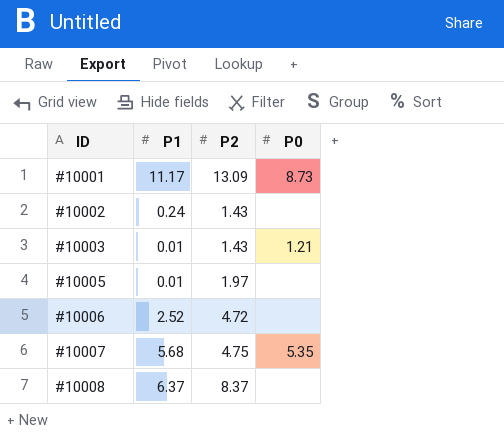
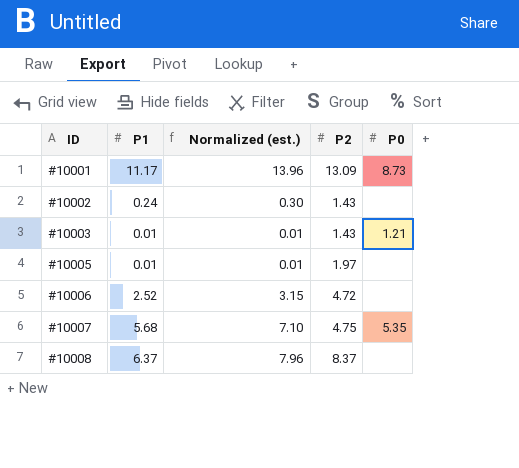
column Normalized (est.) | formula: none -> [P1] * 1.25

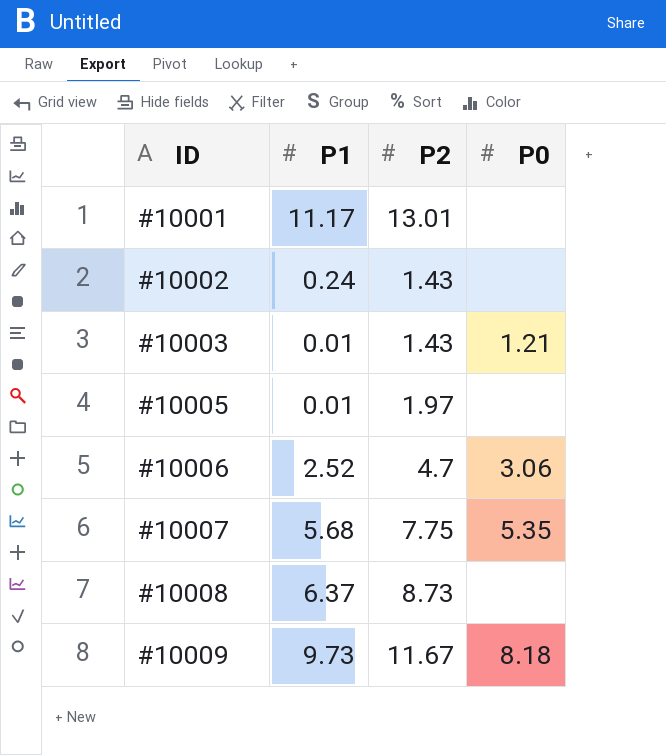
column Normalized (est.) | formula: [P1] * 1.25 -> none
#10001 | P2: 13.09 -> 13.01
#10001 | P0: 8.73 -> none
#10006 | P2: 4.72 -> 4.7
#10006 | P0: none -> 3.06
#10007 | P2: 4.75 -> 7.75
#10008 | P2: 8.37 -> 8.73
row #10009: none -> 9.73 | 11.67 | 8.18

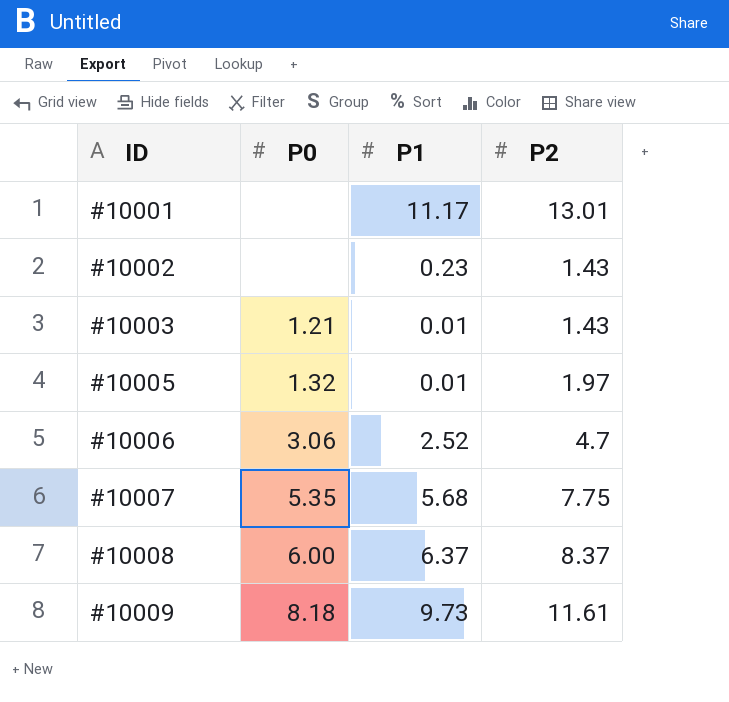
column P0 | position: 4 -> 2
#10002 | P1: 0.24 -> 0.23
#10005 | P0: none -> 1.32
#10008 | P0: none -> 6.00
#10008 | P2: 8.73 -> 8.37
#10009 | P2: 11.67 -> 11.61

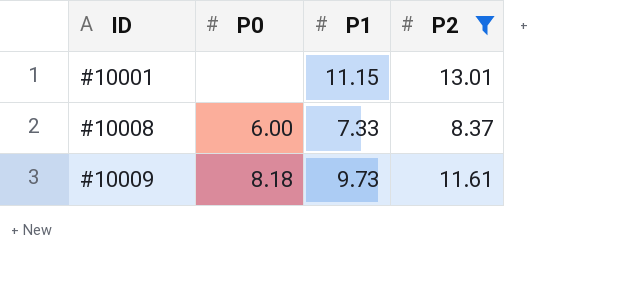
filter: none -> P2 >= 8.37
#10001 | P1: 11.17 -> 11.15
#10008 | P1: 6.37 -> 7.33

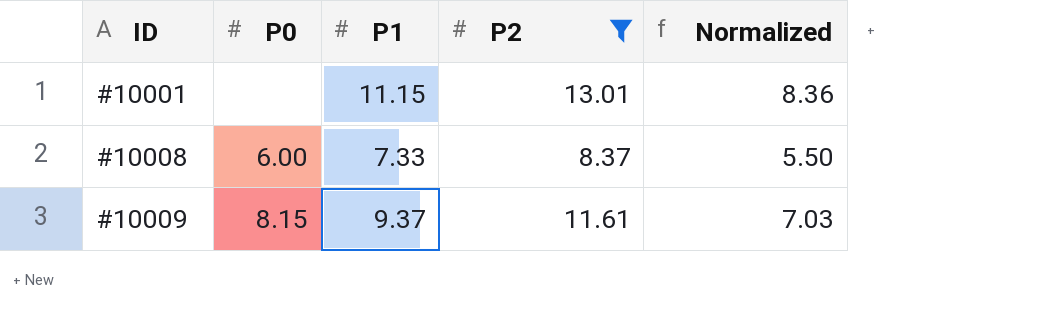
column Normalized | formula: none -> [P1] * 0.75
#10009 | P0: 8.18 -> 8.15
#10009 | P1: 9.73 -> 9.37

